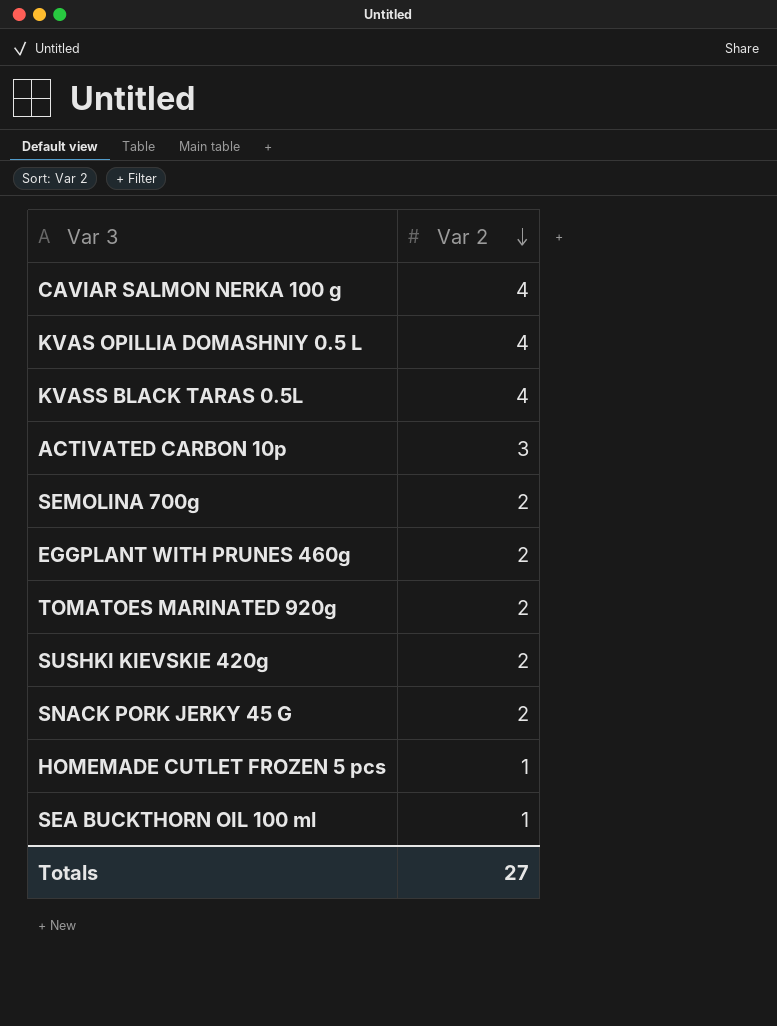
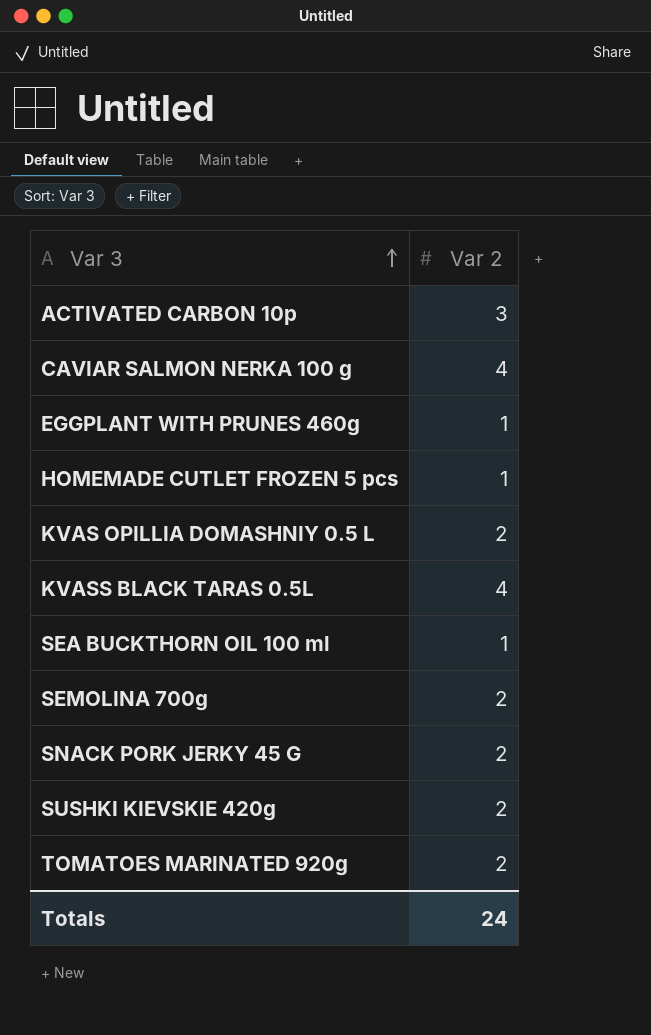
row order: Var 2 descending -> Var 3 ascending
EGGPLANT WITH PRUNES 460g | Var 2: 2 -> 1
KVAS OPILLIA DOMASHNIY 0.5 L | Var 2: 4 -> 2
Totals | Var 2: 27 -> 24

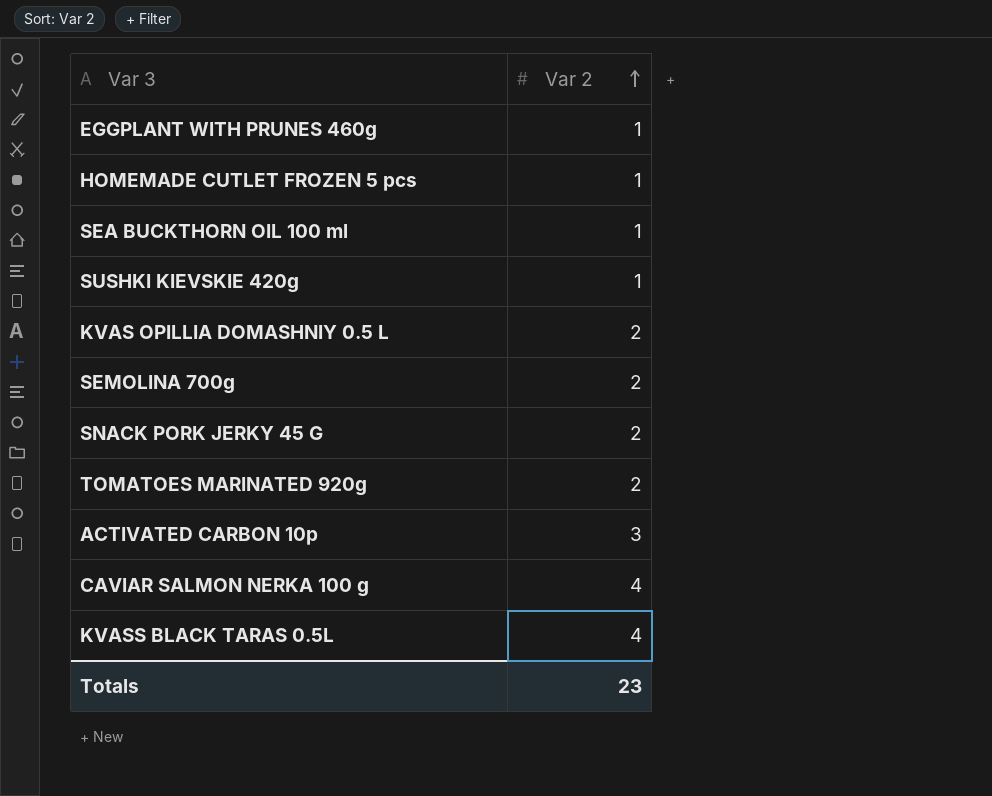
row order: Var 3 ascending -> Var 2 ascending
SUSHKI KIEVSKIE 420g | Var 2: 2 -> 1
Totals | Var 2: 24 -> 23

